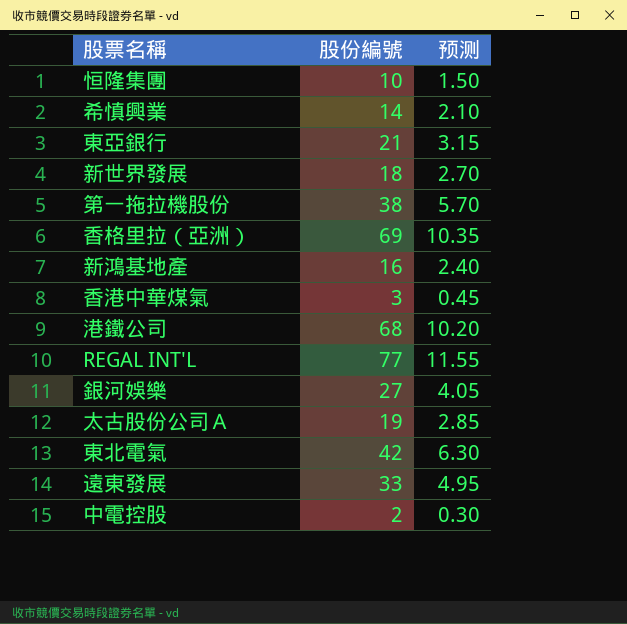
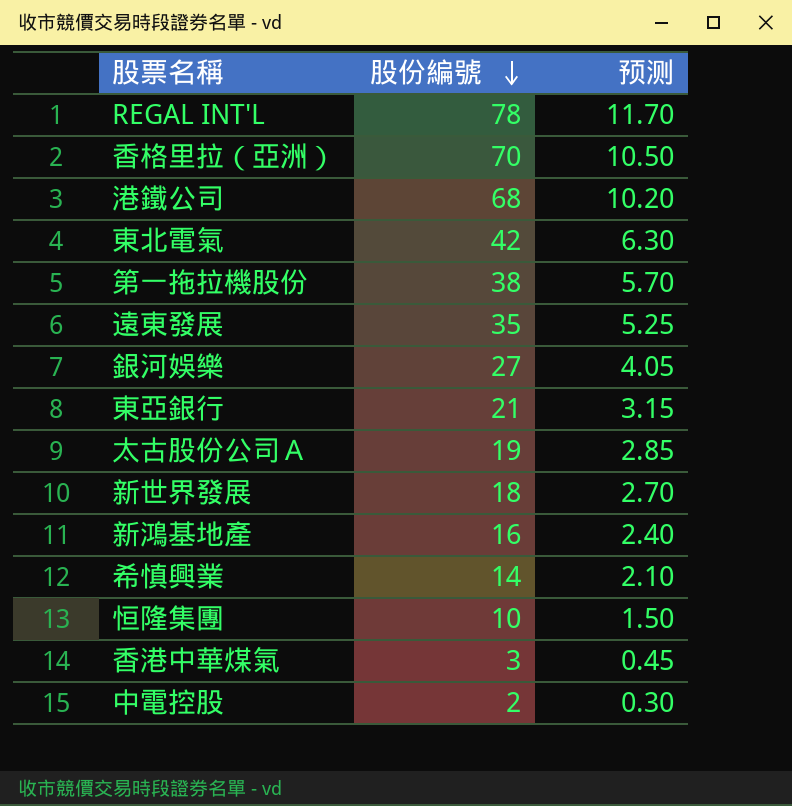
row order: none -> 股份編號 descending
REGAL INT'L | 股份編號: 77 -> 78
REGAL INT'L | 预测: 11.55 -> 11.70
香格里拉（亞洲） | 股份編號: 69 -> 70
香格里拉（亞洲） | 预测: 10.35 -> 10.50
遠東發展 | 股份編號: 33 -> 35
遠東發展 | 预测: 4.95 -> 5.25

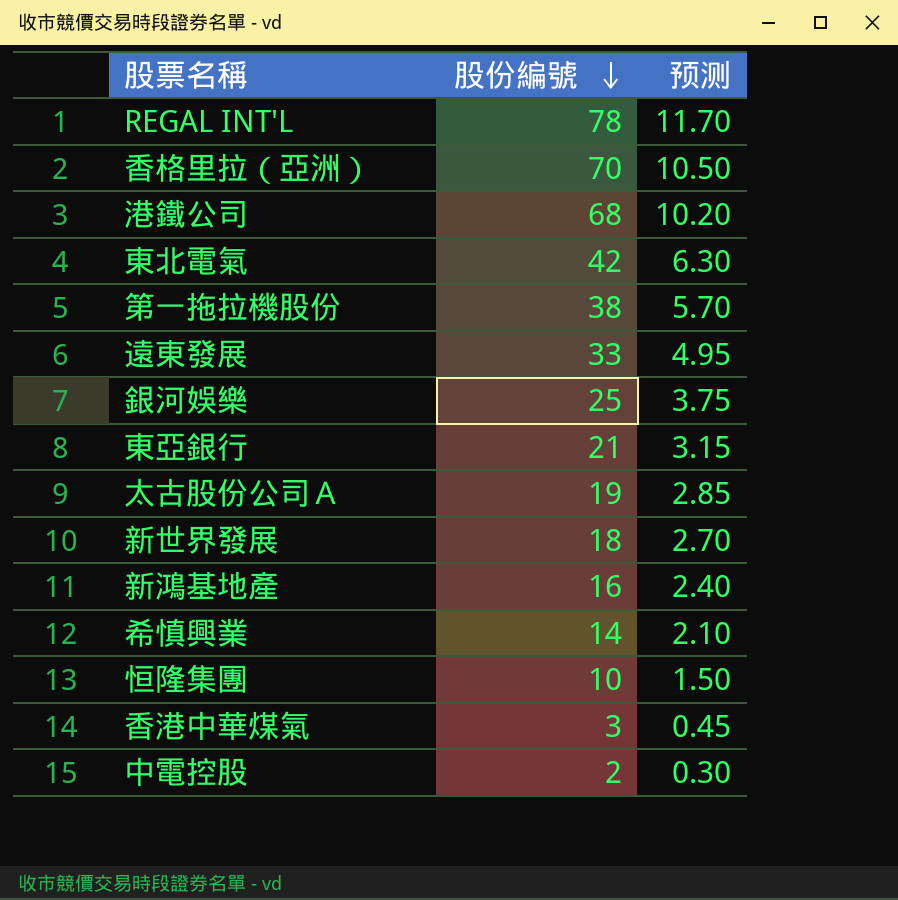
遠東發展 | 股份編號: 35 -> 33
遠東發展 | 预测: 5.25 -> 4.95
銀河娛樂 | 股份編號: 27 -> 25
銀河娛樂 | 预测: 4.05 -> 3.75

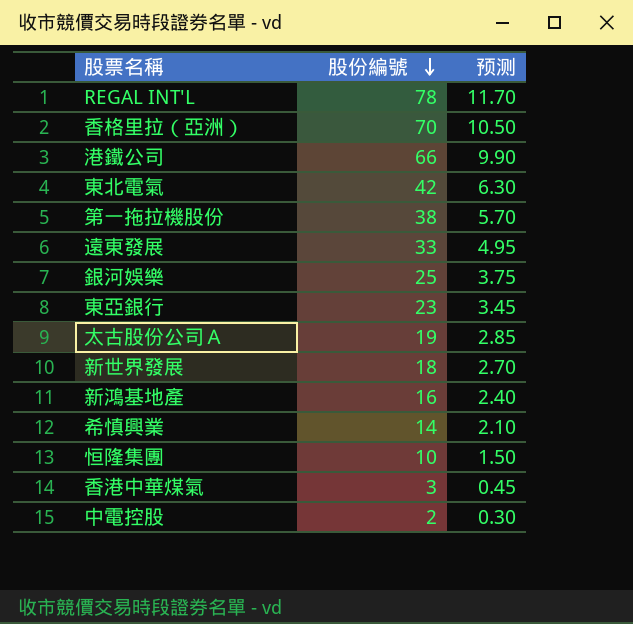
港鐵公司 | 股份編號: 68 -> 66
港鐵公司 | 预测: 10.20 -> 9.90
東亞銀行 | 股份編號: 21 -> 23
東亞銀行 | 预测: 3.15 -> 3.45

